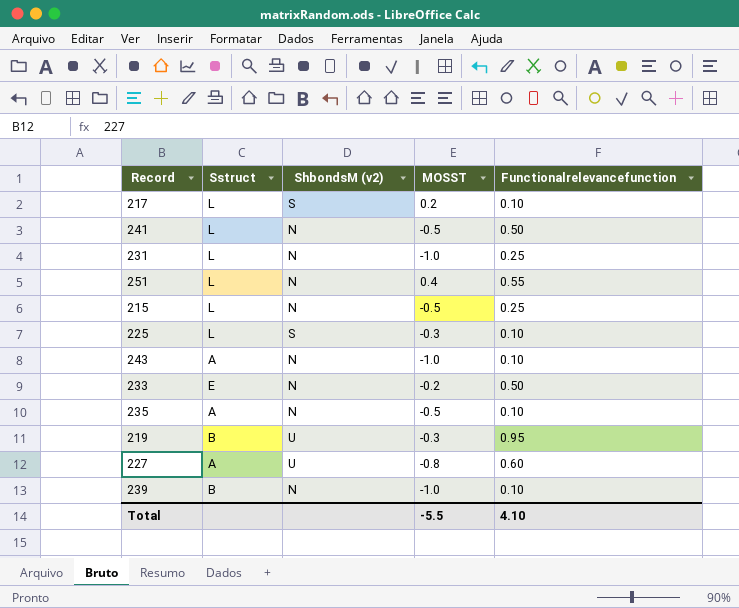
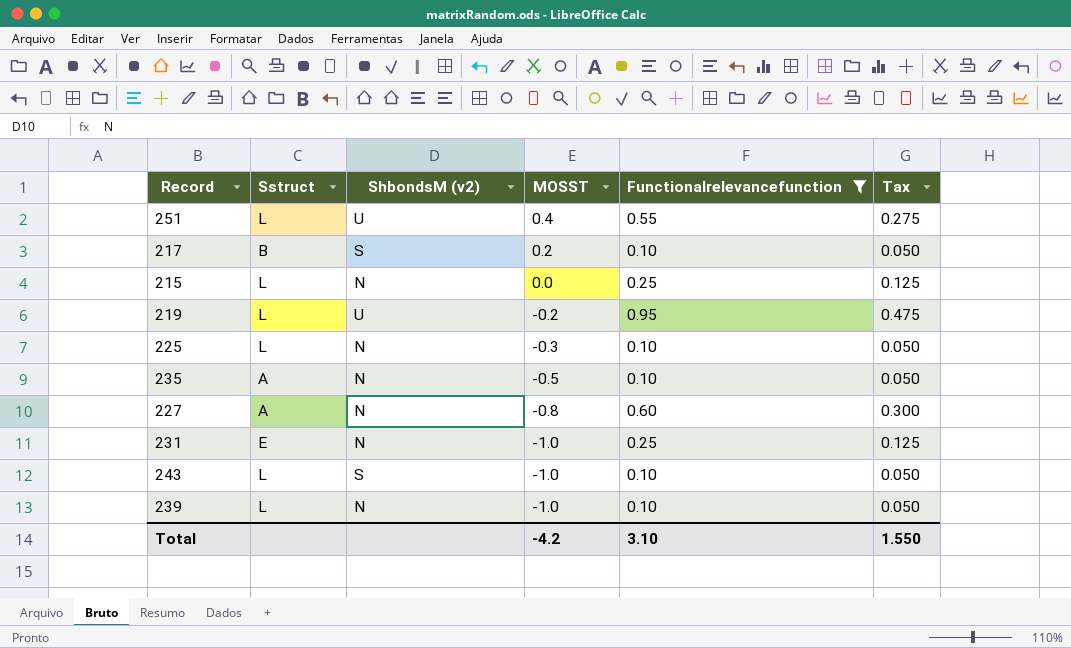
filter: none -> Functionalrelevancefunction != 0.50
row order: none -> MOSST descending
column Tax | formula: none -> [Functionalrelevancefunction] * 0.5
251 | ShbondsM (v2): N -> U
217 | Sstruct: L -> B
215 | MOSST: -0.5 -> 0.0
219 | Sstruct: B -> L
219 | MOSST: -0.3 -> -0.2
225 | ShbondsM (v2): S -> N
227 | ShbondsM (v2): U -> N
231 | Sstruct: L -> E
243 | Sstruct: A -> L
243 | ShbondsM (v2): N -> S
239 | Sstruct: B -> L
Total | MOSST: -5.5 -> -4.2
Total | Functionalrelevancefunction: 4.10 -> 3.10

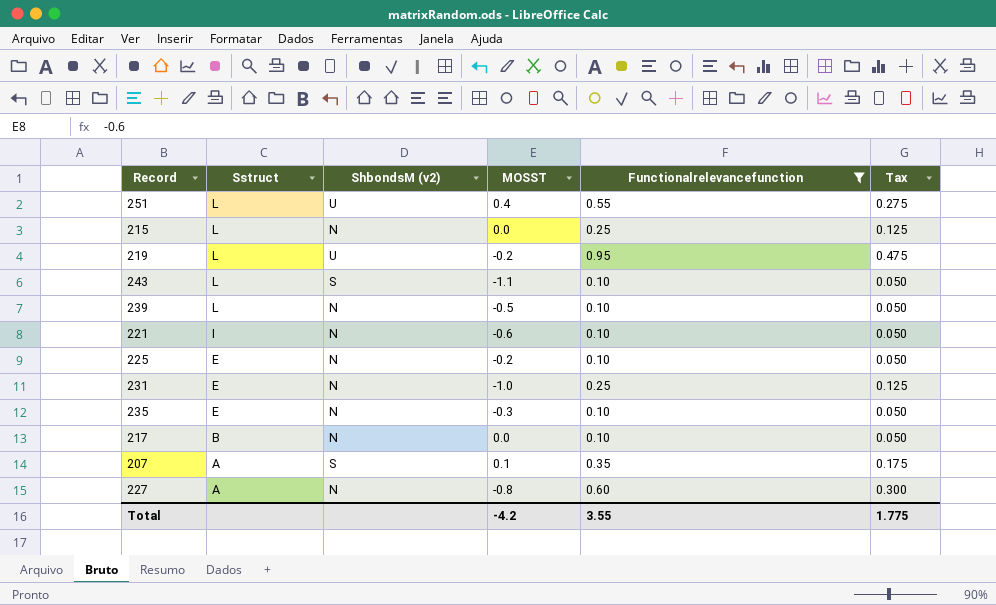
row order: MOSST descending -> Sstruct descending
243 | MOSST: -1.0 -> -1.1
239 | MOSST: -1.0 -> -0.5
row 221: none -> I | N | -0.6 | 0.10 | 0.050
225 | Sstruct: L -> E
225 | MOSST: -0.3 -> -0.2
235 | Sstruct: A -> E
235 | MOSST: -0.5 -> -0.3
217 | ShbondsM (v2): S -> N
217 | MOSST: 0.2 -> 0.0
row 207: none -> A | S | 0.1 | 0.35 | 0.175
Total | Functionalrelevancefunction: 3.10 -> 3.55
Total | Tax: 1.550 -> 1.775

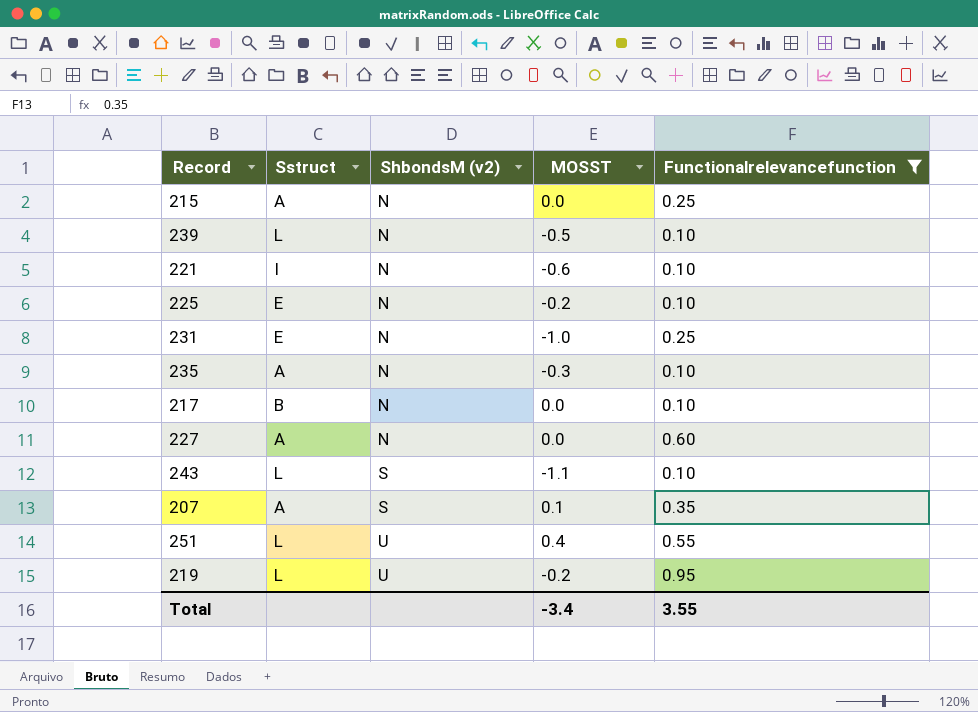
row order: Sstruct descending -> ShbondsM (v2) ascending
column Tax | formula: [Functionalrelevancefunction] * 0.5 -> none
215 | Sstruct: L -> A
235 | Sstruct: E -> A
227 | MOSST: -0.8 -> 0.0
Total | MOSST: -4.2 -> -3.4

